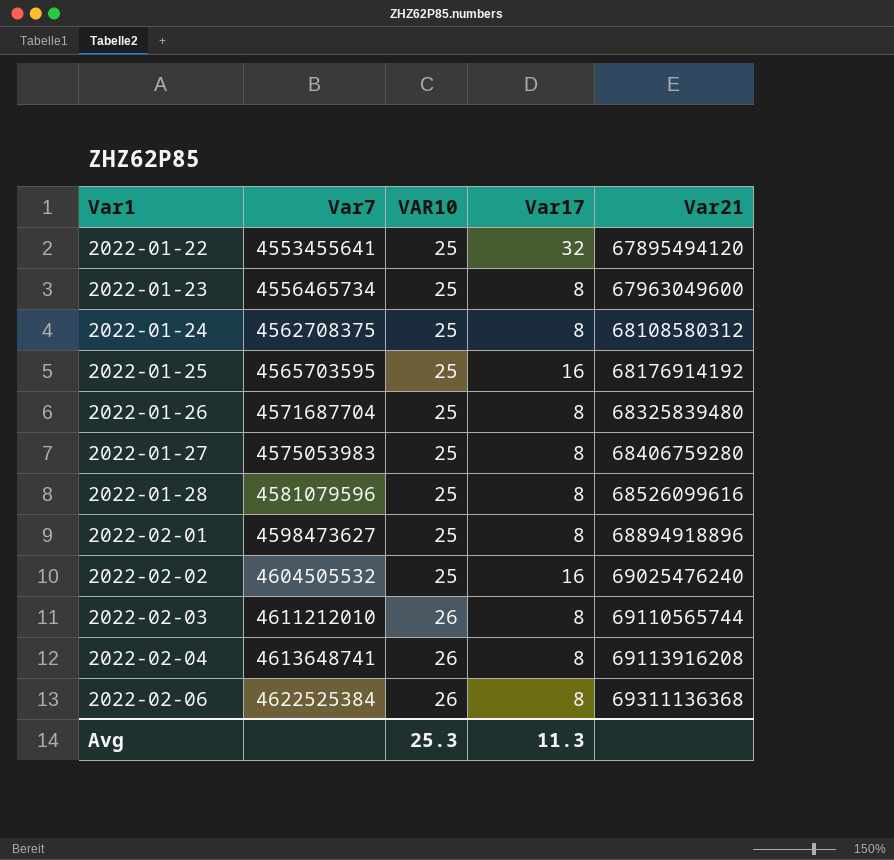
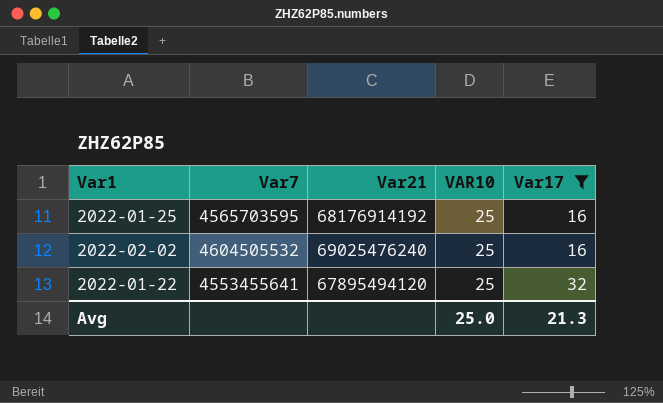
filter: none -> Var17 != 8
row order: Var1 ascending -> Var17 ascending
column Var21 | position: 5 -> 3
Avg | VAR10: 25.3 -> 25.0
Avg | Var17: 11.3 -> 21.3

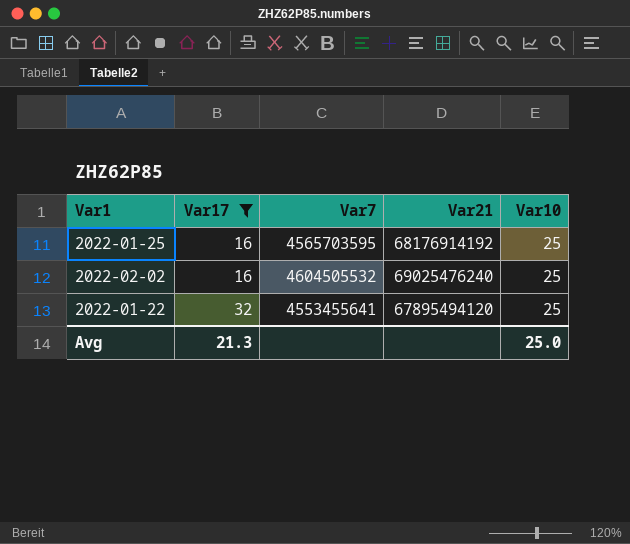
column Var17 | position: 5 -> 2
column name: VAR10 -> Var10

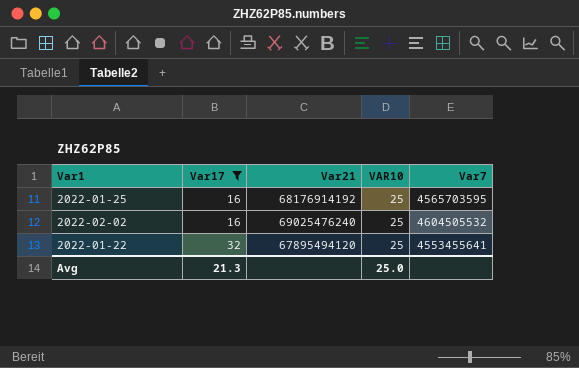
column name: Var10 -> VAR10
column Var7 | position: 3 -> 5

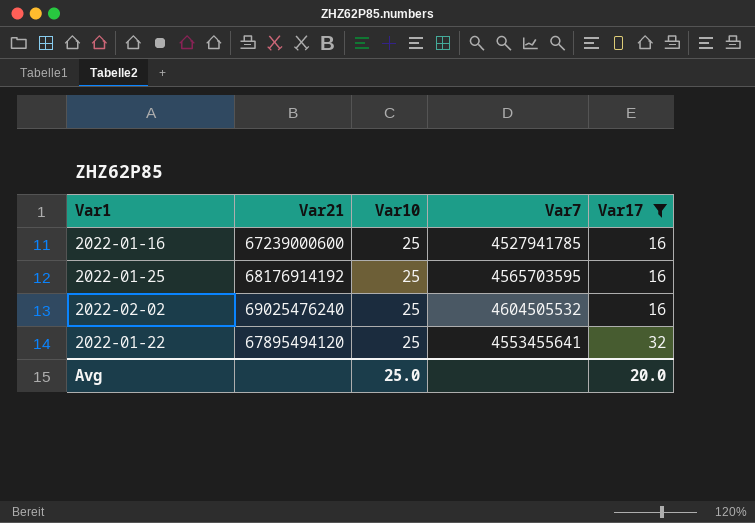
column name: VAR10 -> Var10
column Var17 | position: 2 -> 5
row 2022-01-16: none -> 67239000600 | 25 | 4527941785 | 16
Avg | Var17: 21.3 -> 20.0

